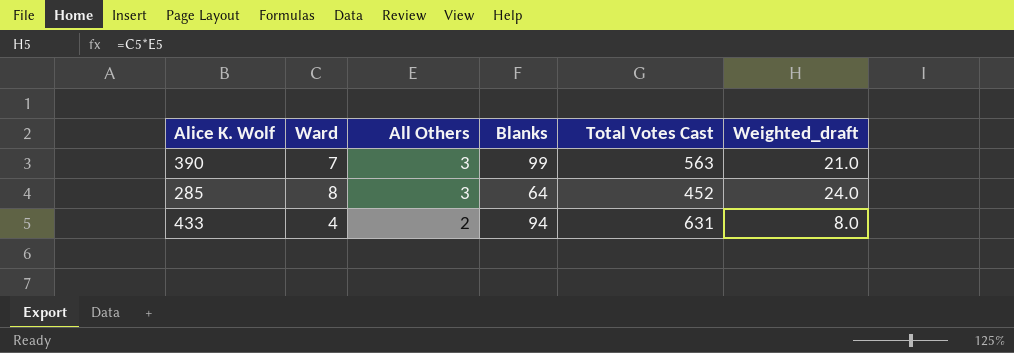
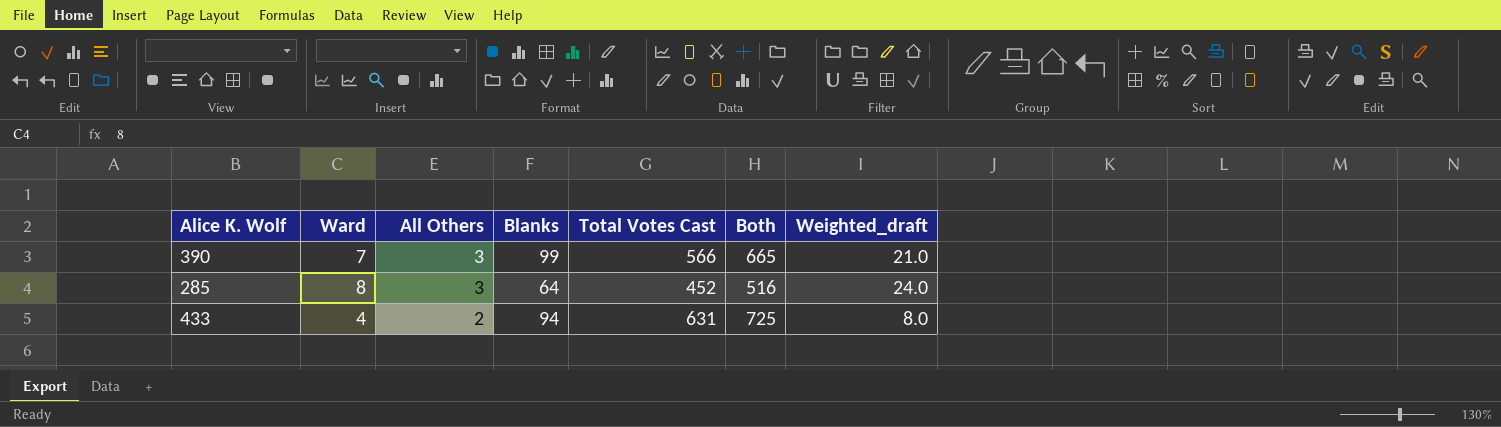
column Both | formula: none -> [Blanks] + [Total Votes Cast]
390 | Total Votes Cast: 563 -> 566

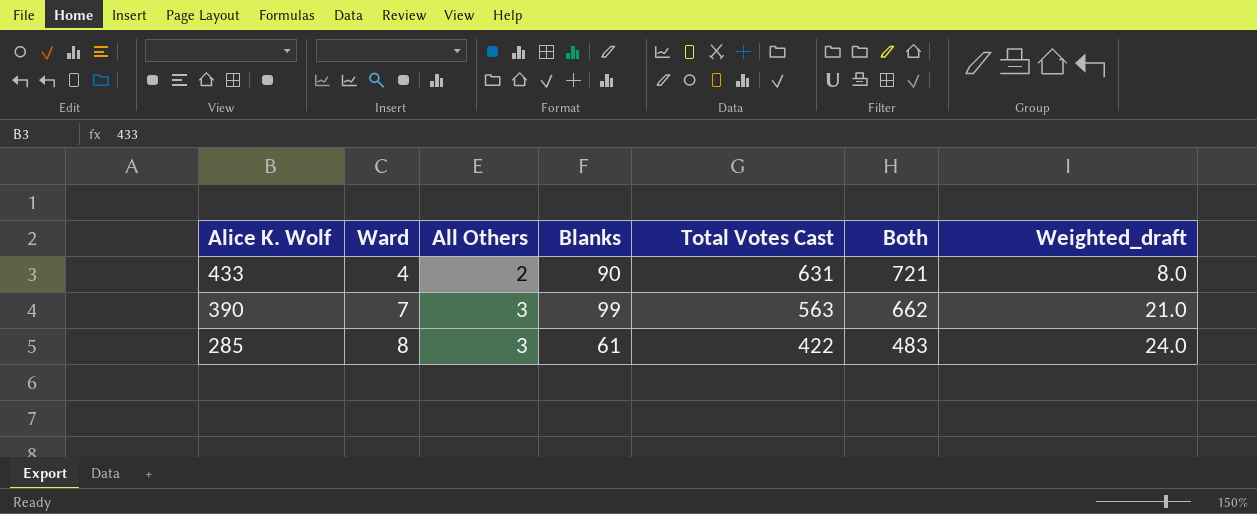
row order: All Others descending -> Alice K. Wolf descending
433 | Blanks: 94 -> 90
433 | Both: 725 -> 721
390 | Total Votes Cast: 566 -> 563
390 | Both: 665 -> 662
285 | Blanks: 64 -> 61
285 | Total Votes Cast: 452 -> 422
285 | Both: 516 -> 483

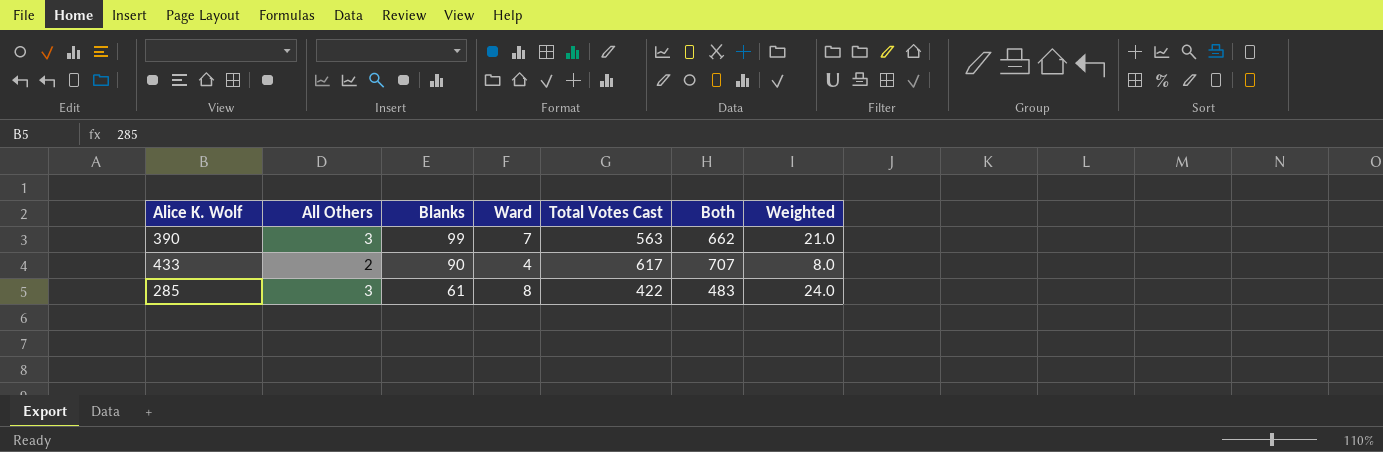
row order: Alice K. Wolf descending -> Blanks descending
column Ward | position: 2 -> 4
column name: Weighted_draft -> Weighted
433 | Total Votes Cast: 631 -> 617
433 | Both: 721 -> 707

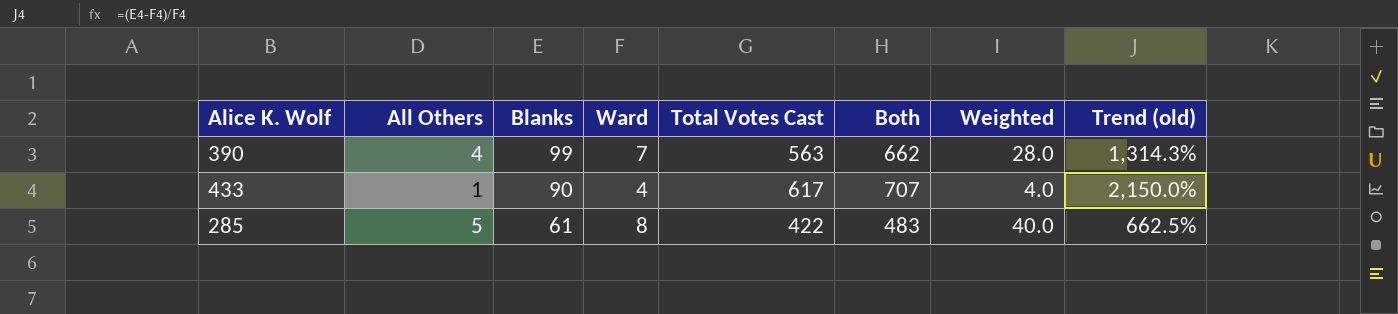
column Trend (old) | formula: none -> ([Blanks] - [Ward]) / [Ward]
390 | All Others: 3 -> 4
390 | Weighted: 21.0 -> 28.0
433 | All Others: 2 -> 1
433 | Weighted: 8.0 -> 4.0
285 | All Others: 3 -> 5
285 | Weighted: 24.0 -> 40.0

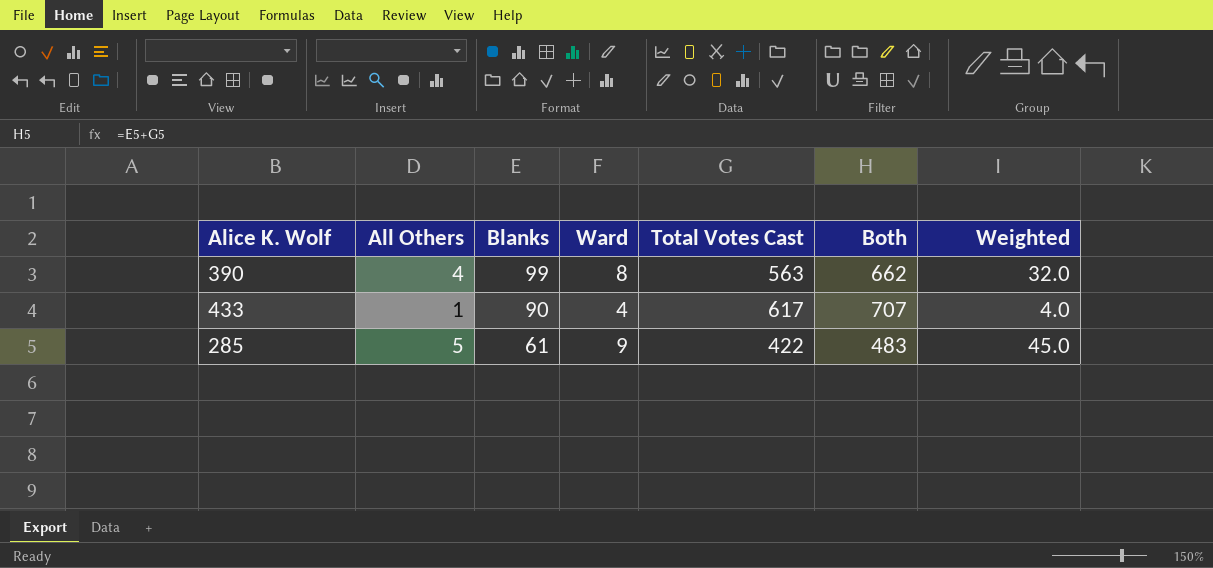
column Trend (old) | formula: ([Blanks] - [Ward]) / [Ward] -> none
390 | Ward: 7 -> 8
390 | Weighted: 28.0 -> 32.0
285 | Ward: 8 -> 9
285 | Weighted: 40.0 -> 45.0

